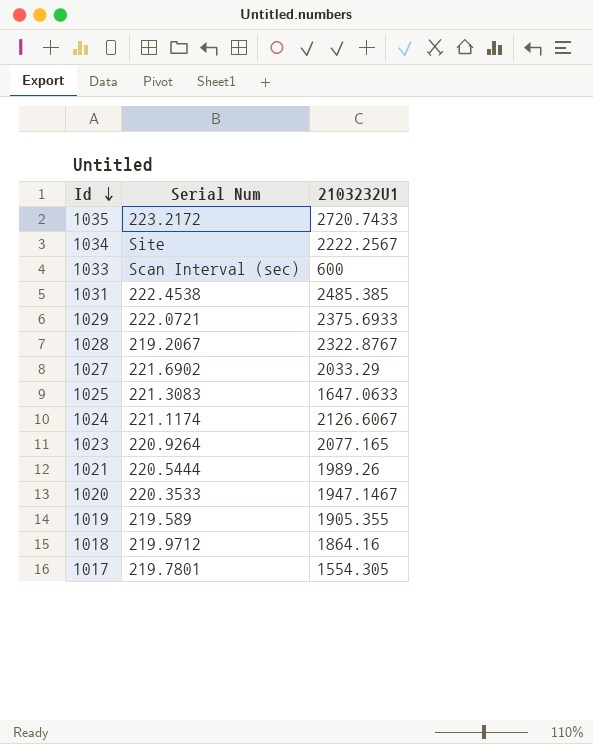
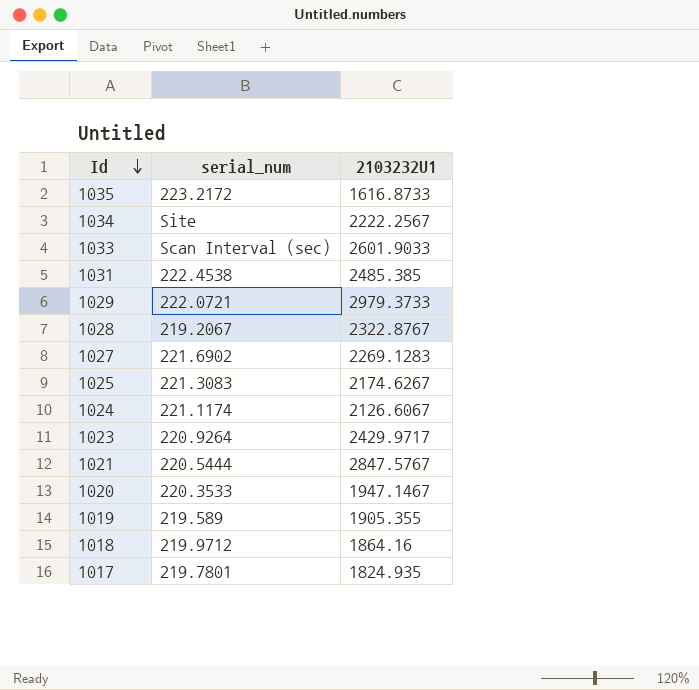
column name: Serial Num -> serial_num
1035 | 2103232U1: 2720.7433 -> 1616.8733
1033 | 2103232U1: 600 -> 2601.9033
1029 | 2103232U1: 2375.6933 -> 2979.3733
1027 | 2103232U1: 2033.29 -> 2269.1283
1025 | 2103232U1: 1647.0633 -> 2174.6267
1023 | 2103232U1: 2077.165 -> 2429.9717
1021 | 2103232U1: 1989.26 -> 2847.5767
1017 | 2103232U1: 1554.305 -> 1824.935

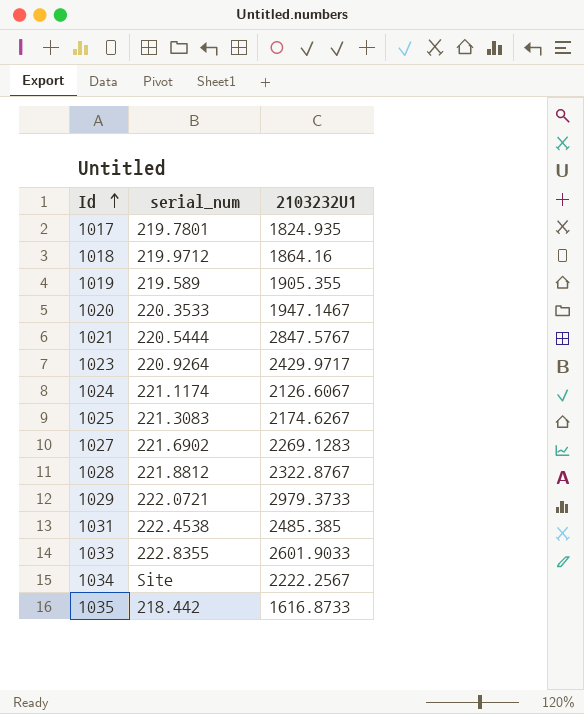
row order: Id descending -> Id ascending
1028 | serial_num: 219.2067 -> 221.8812
1033 | serial_num: Scan Interval (sec) -> 222.8355
1035 | serial_num: 223.2172 -> 218.442

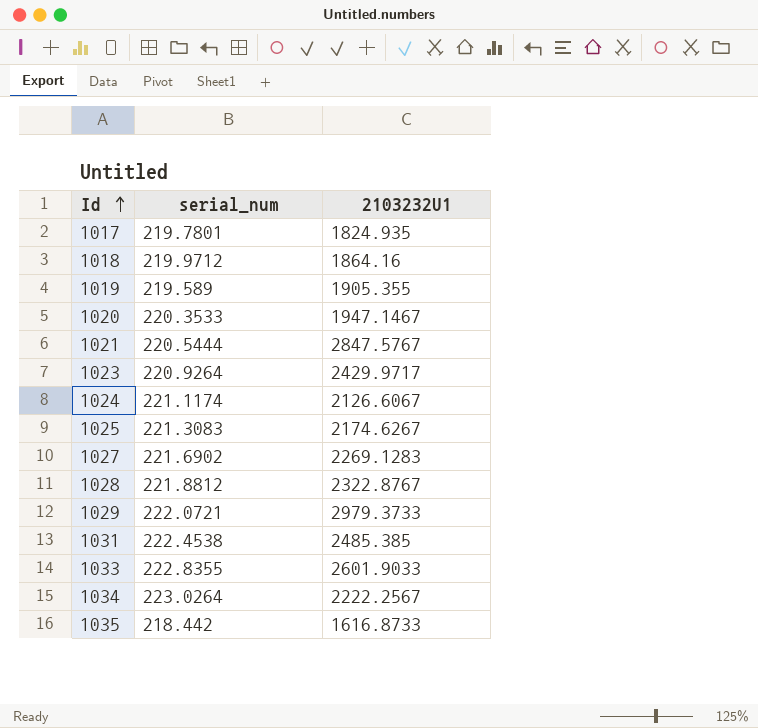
1034 | serial_num: Site -> 223.0264

